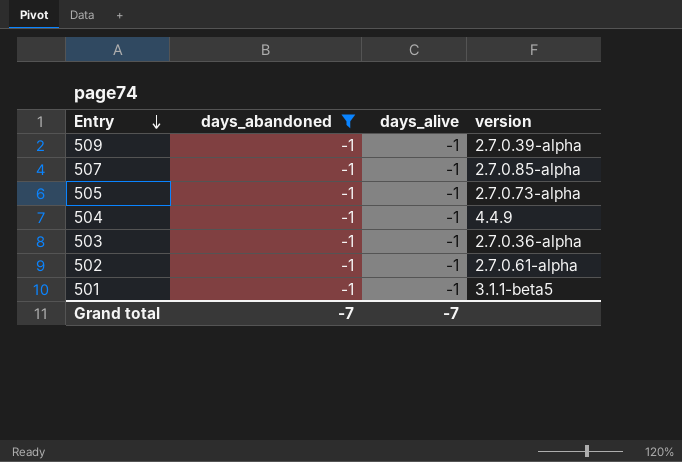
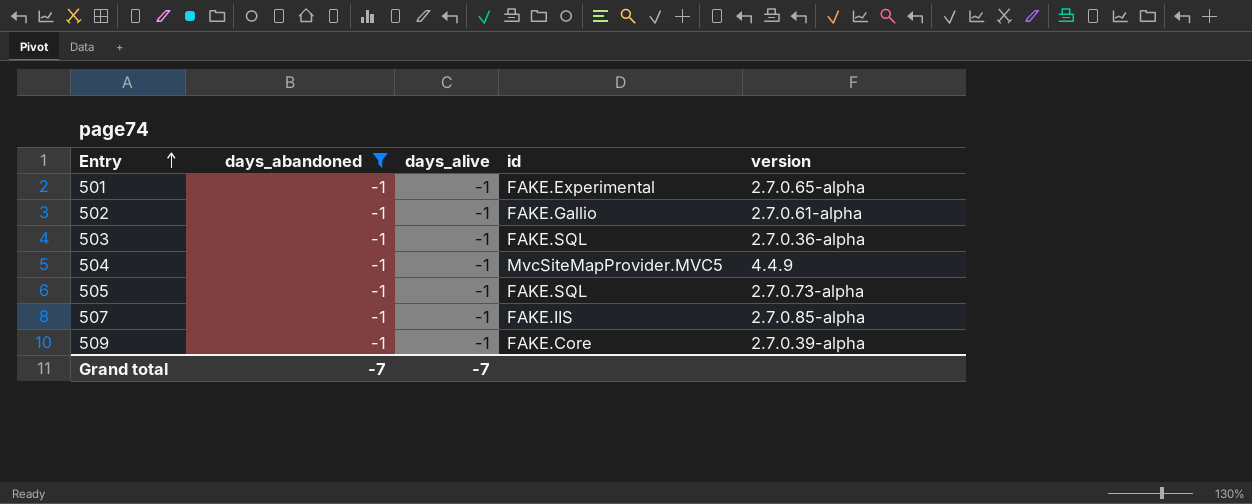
row order: Entry descending -> Entry ascending
column id | position: none -> 4
501 | version: 3.1.1-beta5 -> 2.7.0.65-alpha

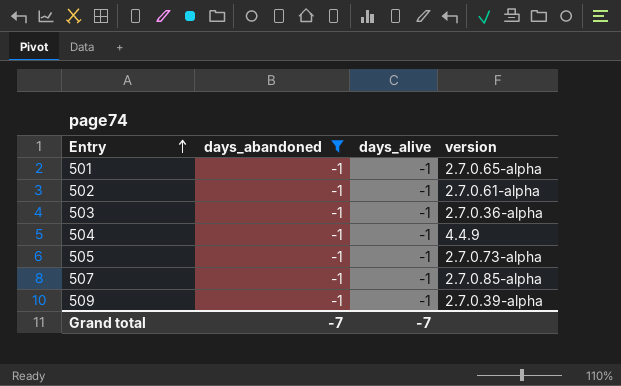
column id | position: 4 -> none

